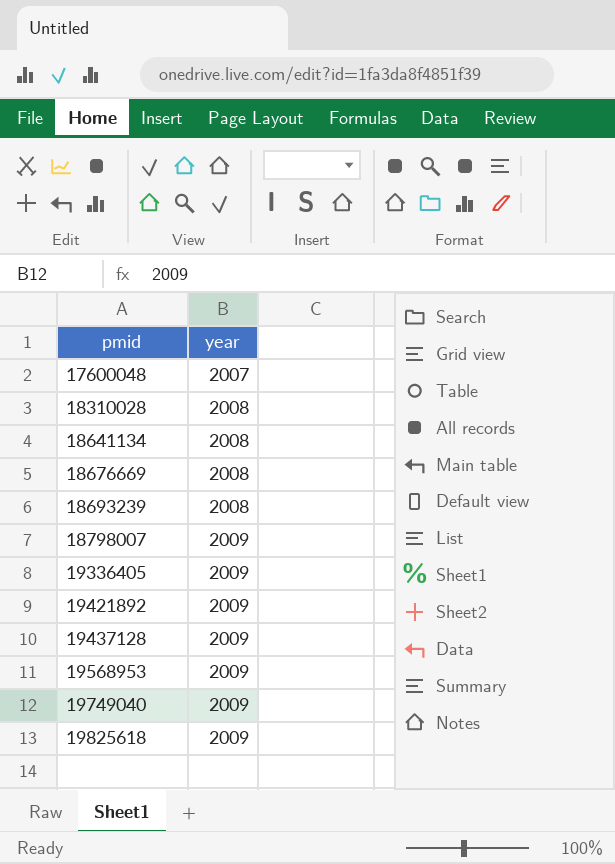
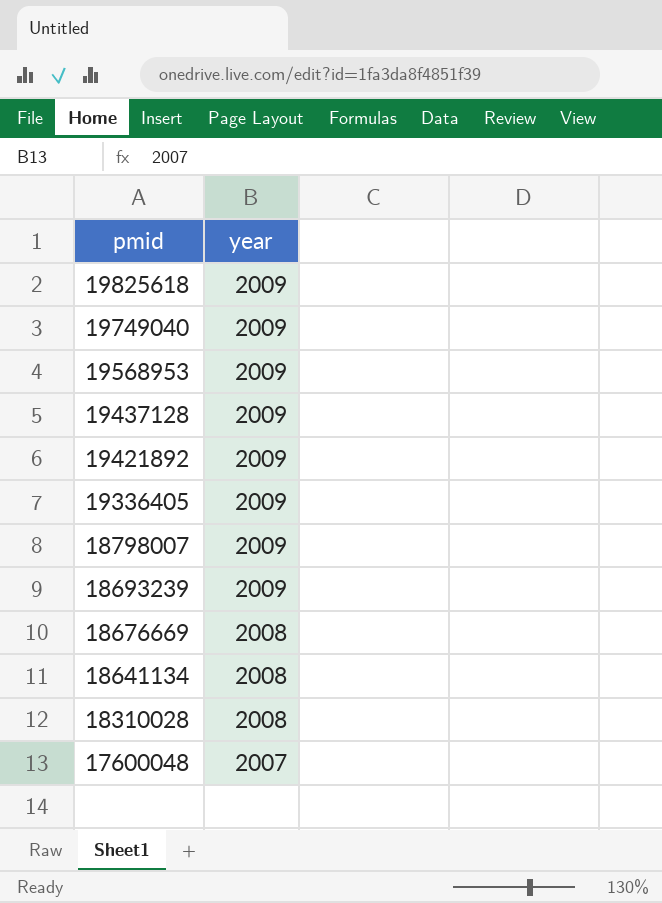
row order: pmid ascending -> pmid descending
18693239 | year: 2008 -> 2009

